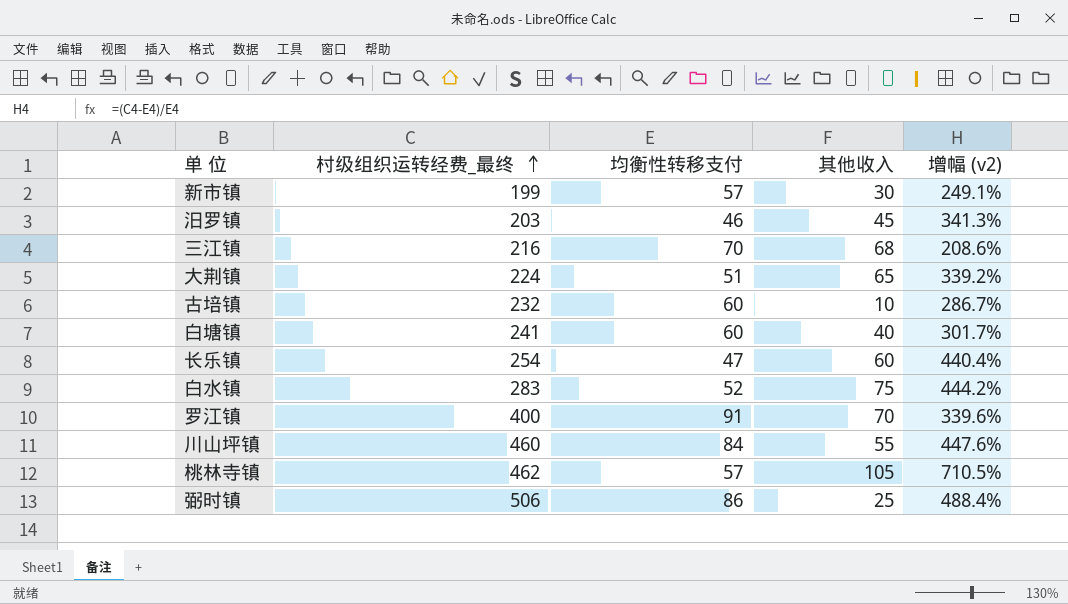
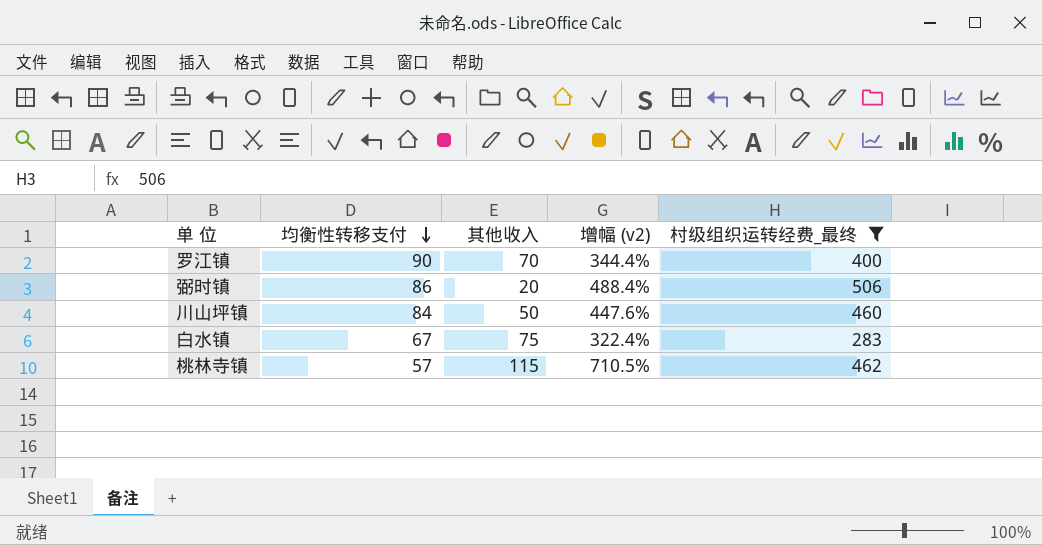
filter: none -> 村级组织运转经费_最终 >= 283
row order: 村级组织运转经费_最终 ascending -> 均衡性转移支付 descending
column 村级组织运转经费_最终 | position: 2 -> 5
罗江镇 | 均衡性转移支付: 91 -> 90
罗江镇 | 增幅 (v2): 339.6% -> 344.4%
弼时镇 | 其他收入: 25 -> 20
川山坪镇 | 其他收入: 55 -> 50
白水镇 | 均衡性转移支付: 52 -> 67
白水镇 | 增幅 (v2): 444.2% -> 322.4%
桃林寺镇 | 其他收入: 105 -> 115

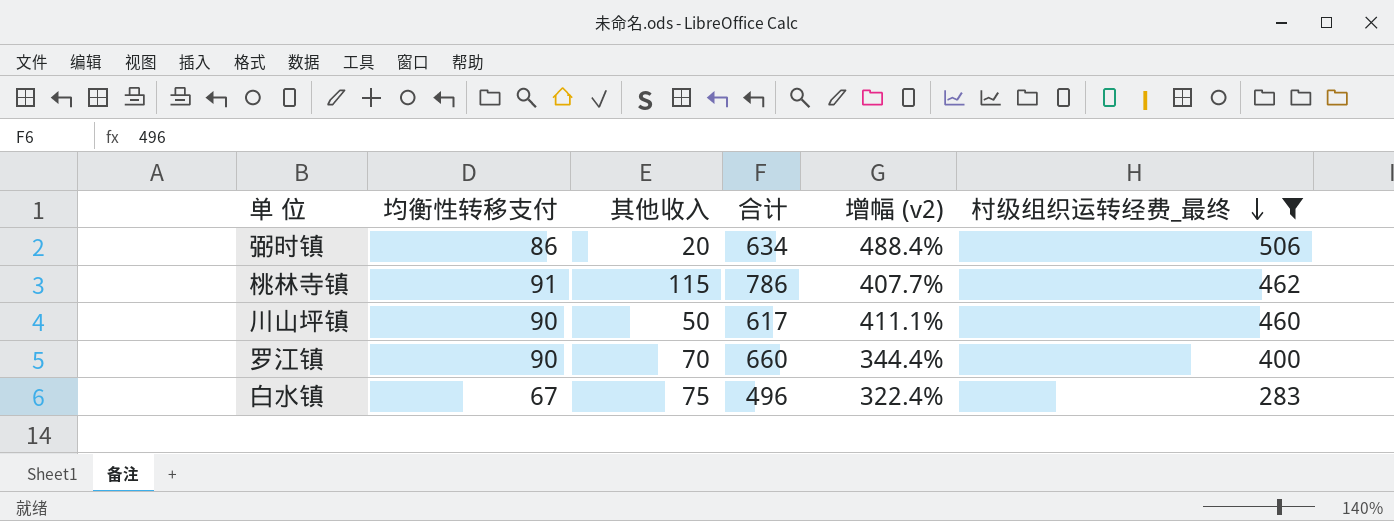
row order: 均衡性转移支付 descending -> 村级组织运转经费_最终 descending
column 合计 | position: none -> 4
桃林寺镇 | 均衡性转移支付: 57 -> 91
桃林寺镇 | 增幅 (v2): 710.5% -> 407.7%
川山坪镇 | 均衡性转移支付: 84 -> 90
川山坪镇 | 增幅 (v2): 447.6% -> 411.1%

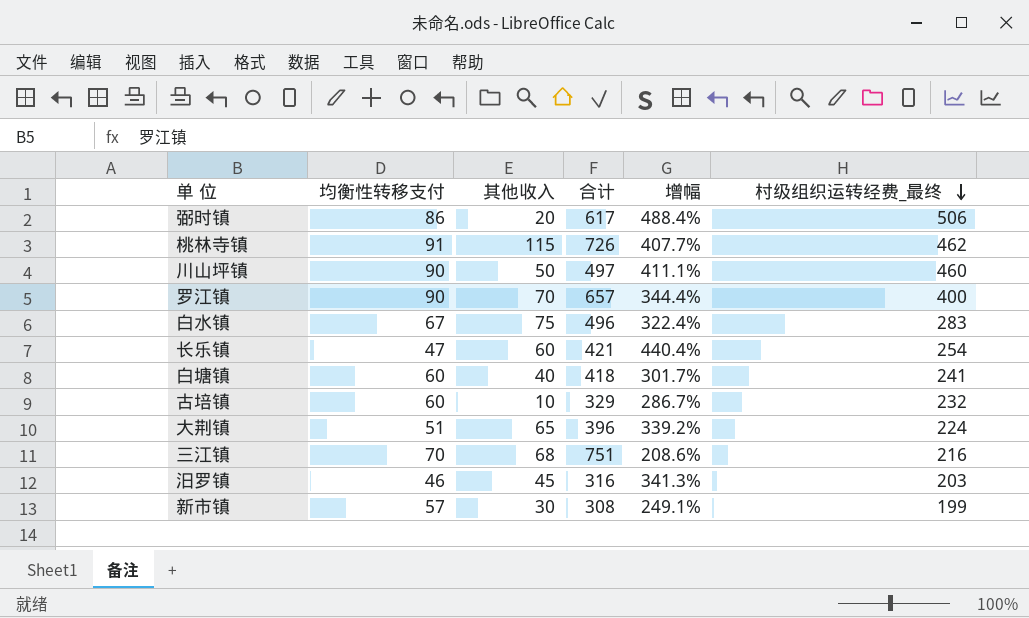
filter: 村级组织运转经费_最终 >= 283 -> none
column name: 增幅 (v2) -> 增幅
弼时镇 | 合计: 634 -> 617
桃林寺镇 | 合计: 786 -> 726
川山坪镇 | 合计: 617 -> 497
罗江镇 | 合计: 660 -> 657

